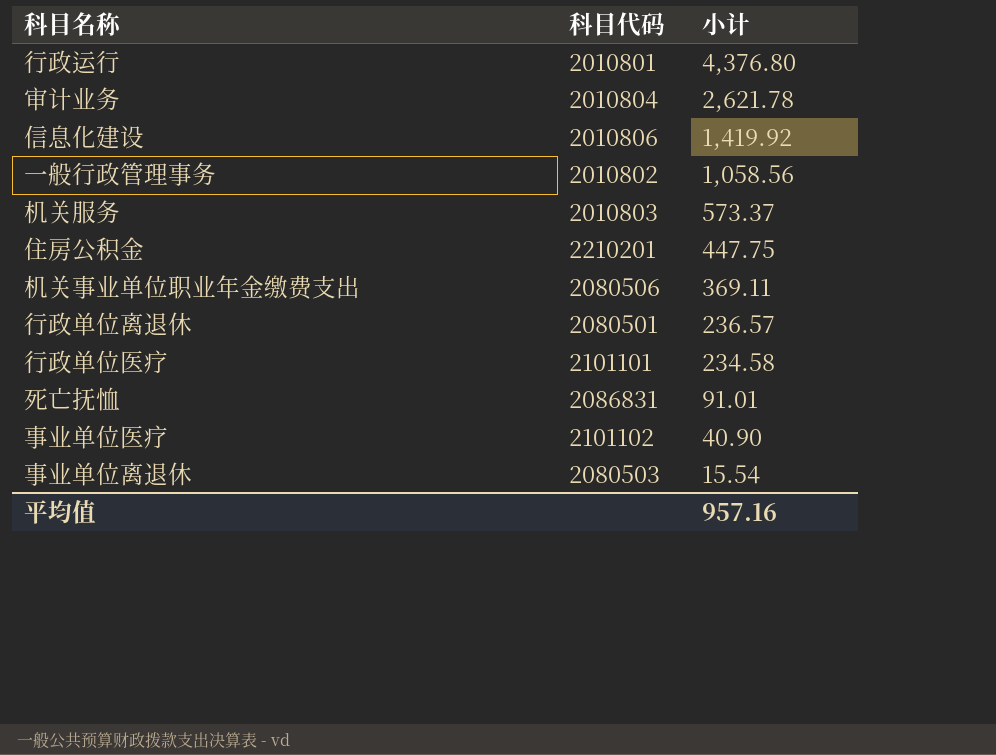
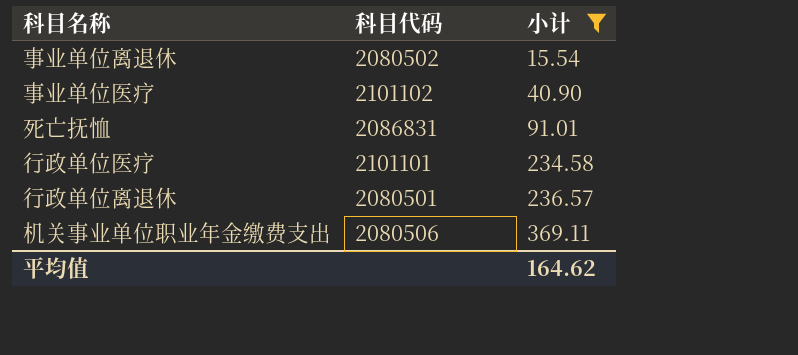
filter: none -> 小计 <= 369.11
row order: 小计 descending -> 小计 ascending
事业单位离退休 | 科目代码: 2080503 -> 2080502
平均值 | 小计: 957.16 -> 164.62

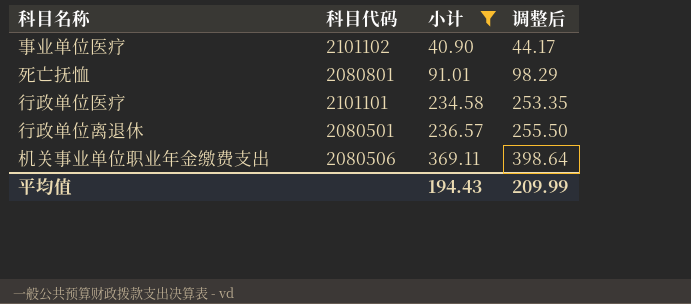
column 调整后 | formula: none -> [小计] * 1.08
row 事业单位离退休: 2080502 | 15.54 -> none
死亡抚恤 | 科目代码: 2086831 -> 2080801
平均值 | 小计: 164.62 -> 194.43

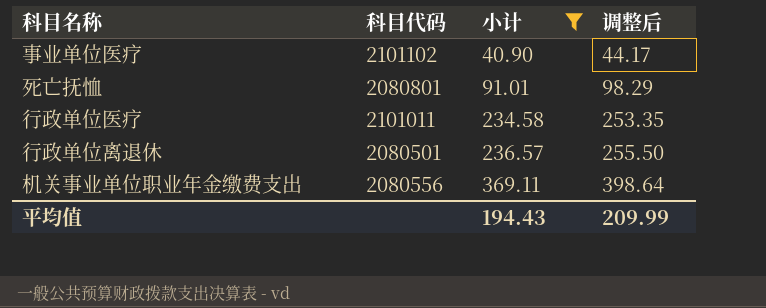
行政单位医疗 | 科目代码: 2101101 -> 2101011
机关事业单位职业年金缴费支出 | 科目代码: 2080506 -> 2080556

